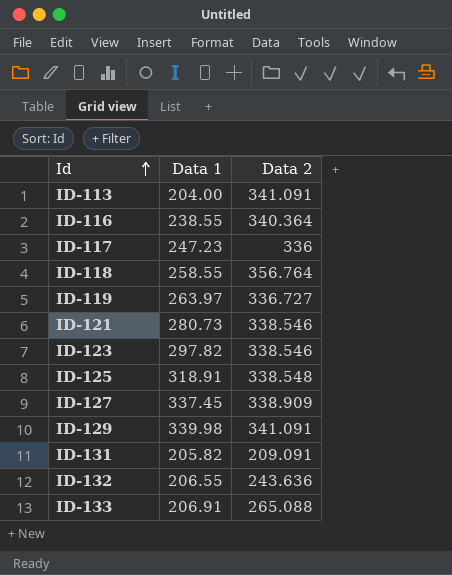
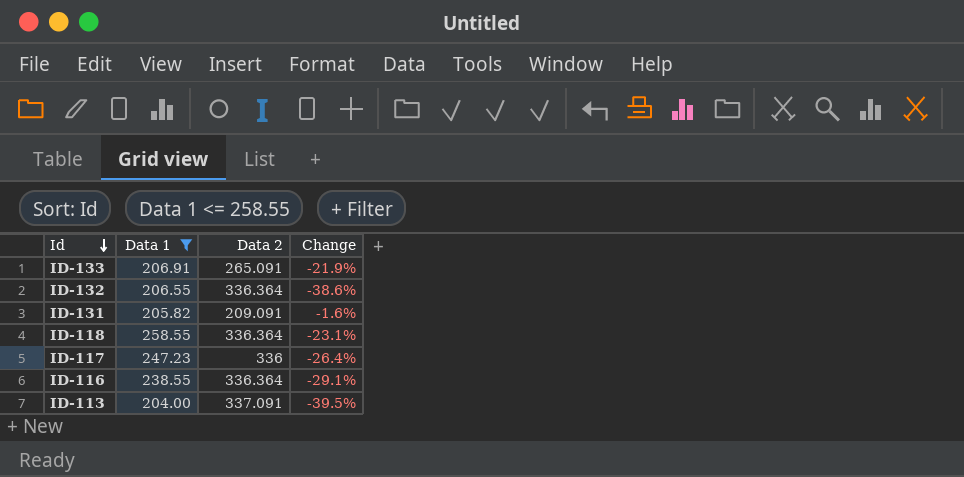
filter: none -> Data 1 <= 258.55
row order: Id ascending -> Id descending
column Change | formula: none -> ([Data 1] - [Data 2]) / [Data 2]
ID-133 | Data 2: 265.088 -> 265.091
ID-132 | Data 2: 243.636 -> 336.364
ID-118 | Data 2: 356.764 -> 336.364
ID-116 | Data 2: 340.364 -> 336.364
ID-113 | Data 2: 341.091 -> 337.091

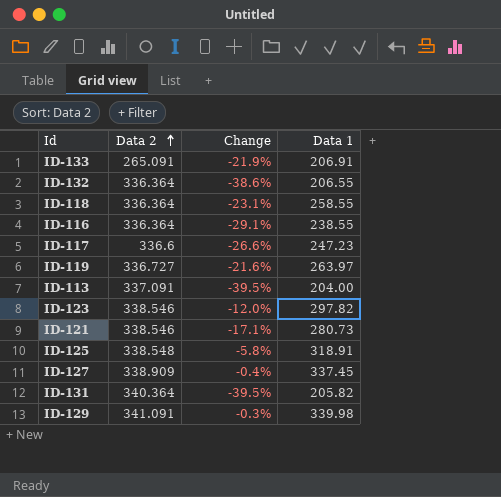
filter: Data 1 <= 258.55 -> none
row order: Id descending -> Data 2 ascending
column Data 1 | position: 2 -> 4
ID-117 | Data 2: 336 -> 336.6
ID-117 | Change: -26.4% -> -26.6%
ID-131 | Data 2: 209.091 -> 340.364
ID-131 | Change: -1.6% -> -39.5%

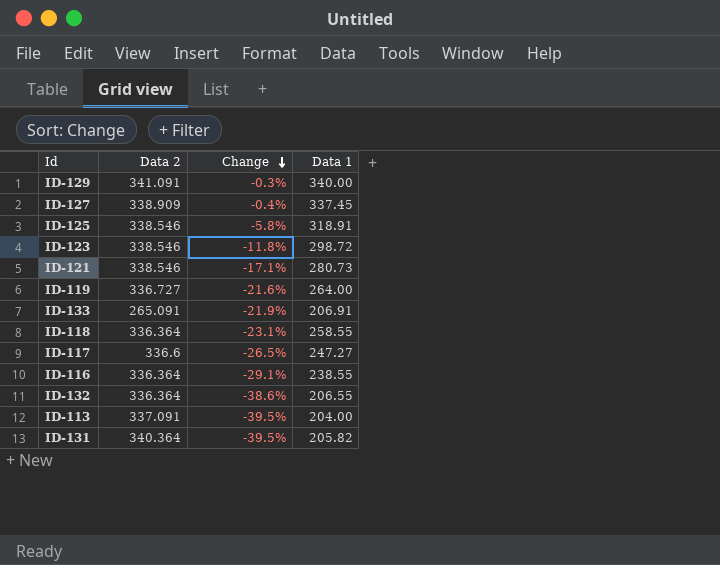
row order: Data 2 ascending -> Change descending
ID-129 | Data 1: 339.98 -> 340.00
ID-125 | Data 2: 338.548 -> 338.546
ID-123 | Change: -12.0% -> -11.8%
ID-123 | Data 1: 297.82 -> 298.72
ID-119 | Data 1: 263.97 -> 264.00
ID-117 | Change: -26.6% -> -26.5%
ID-117 | Data 1: 247.23 -> 247.27

